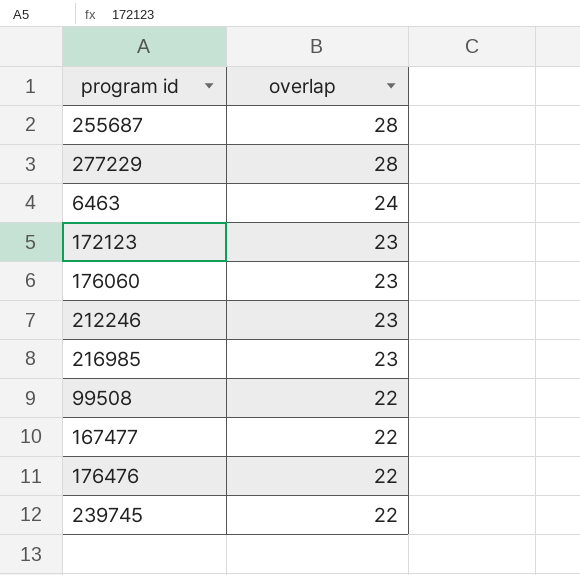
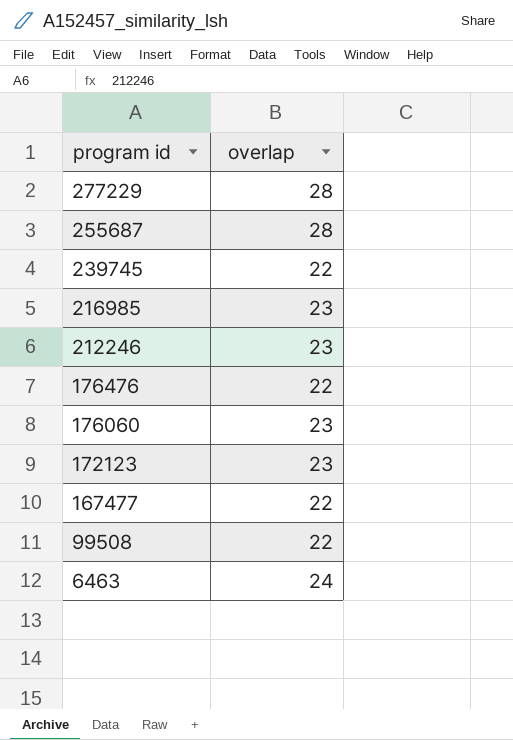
row order: overlap descending -> program id descending

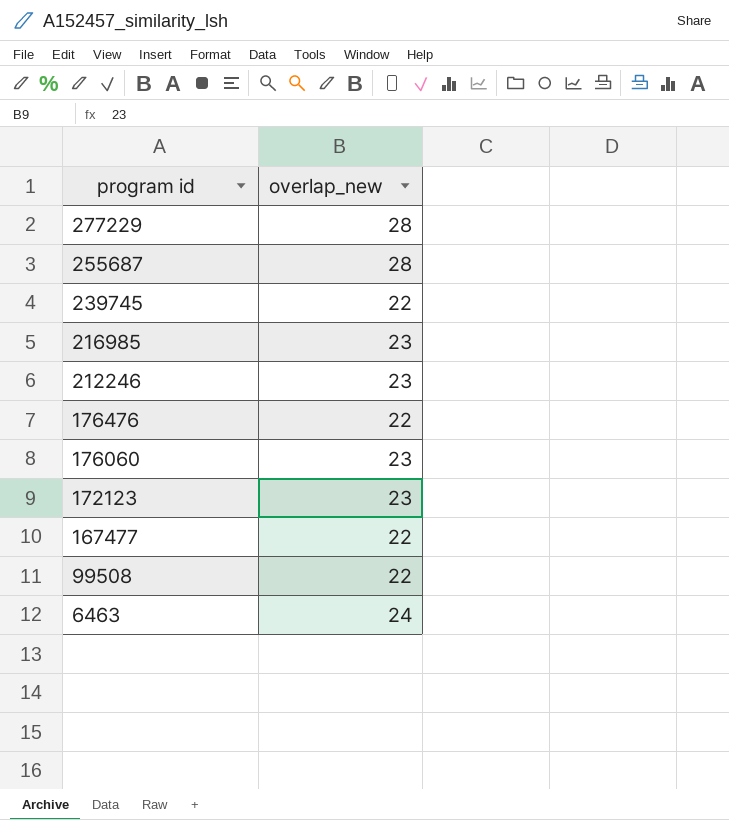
column name: overlap -> overlap_new

